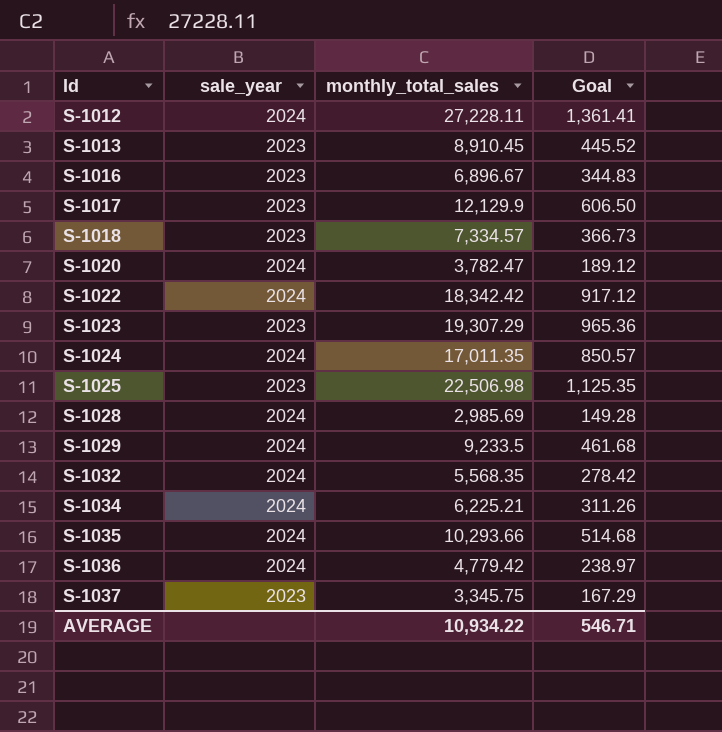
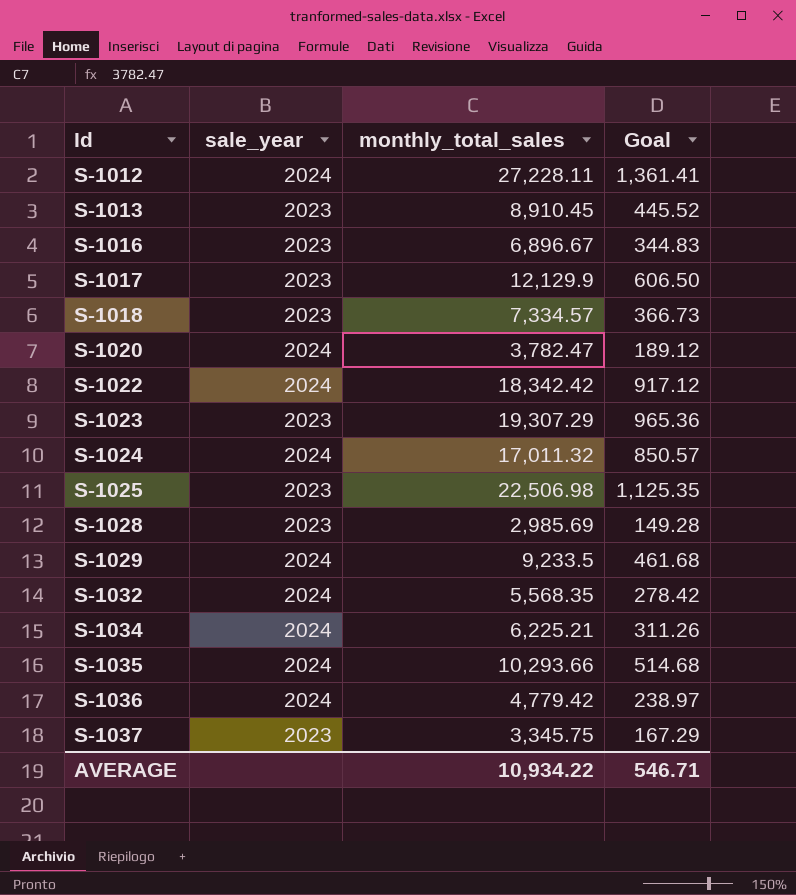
S-1024 | monthly_total_sales: 17,011.35 -> 17,011.32
S-1028 | sale_year: 2024 -> 2023

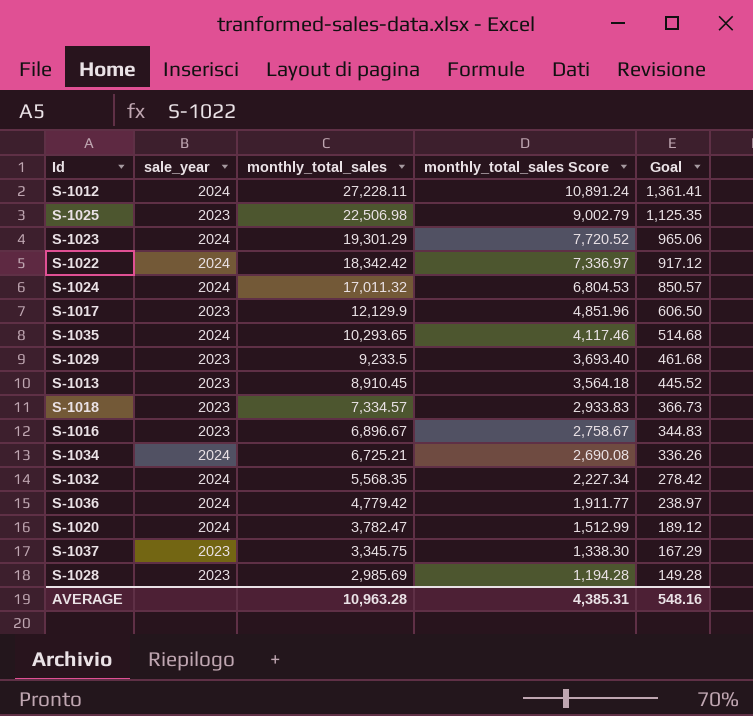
row order: Id ascending -> monthly_total_sales descending
column monthly_total_sales Score | formula: none -> [monthly_total_sales] * 0.4
S-1023 | sale_year: 2023 -> 2024
S-1023 | monthly_total_sales: 19,307.29 -> 19,301.29
S-1023 | Goal: 965.36 -> 965.06
S-1035 | monthly_total_sales: 10,293.66 -> 10,293.65
S-1029 | sale_year: 2024 -> 2023
S-1034 | monthly_total_sales: 6,225.21 -> 6,725.21
S-1034 | Goal: 311.26 -> 336.26
AVERAGE | monthly_total_sales: 10,934.22 -> 10,963.28
AVERAGE | Goal: 546.71 -> 548.16

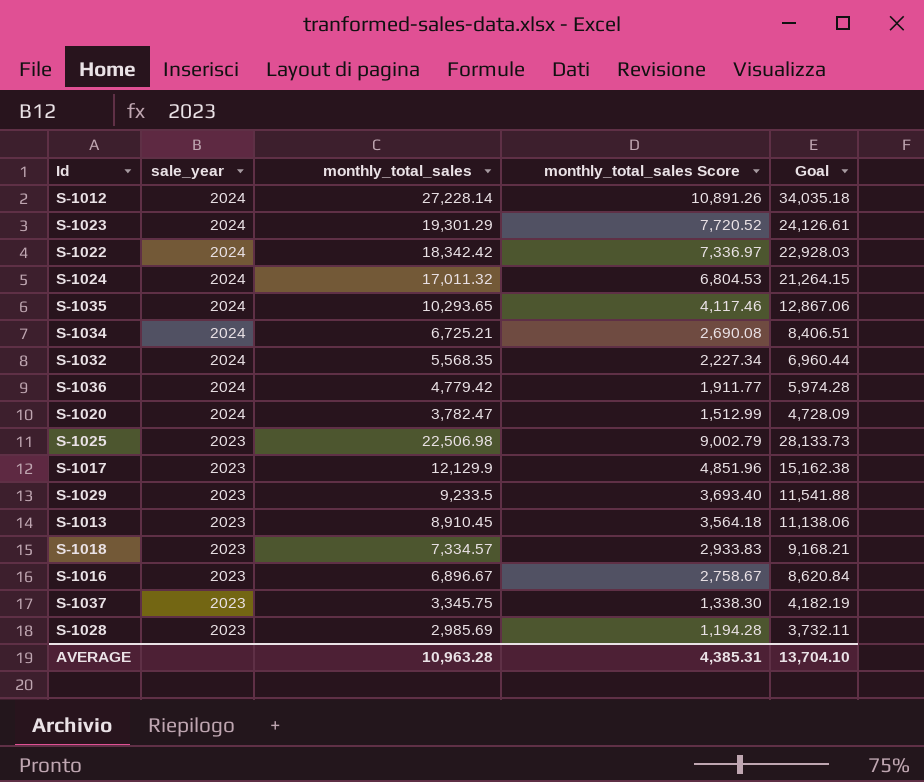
row order: monthly_total_sales descending -> sale_year descending
column Goal | formula: [monthly_total_sales] * 0.05 -> [monthly_total_sales] * 1.25
S-1012 | monthly_total_sales: 27,228.11 -> 27,228.14
S-1012 | monthly_total_sales Score: 10,891.24 -> 10,891.26
AVERAGE | Goal: 548.16 -> 13,704.10

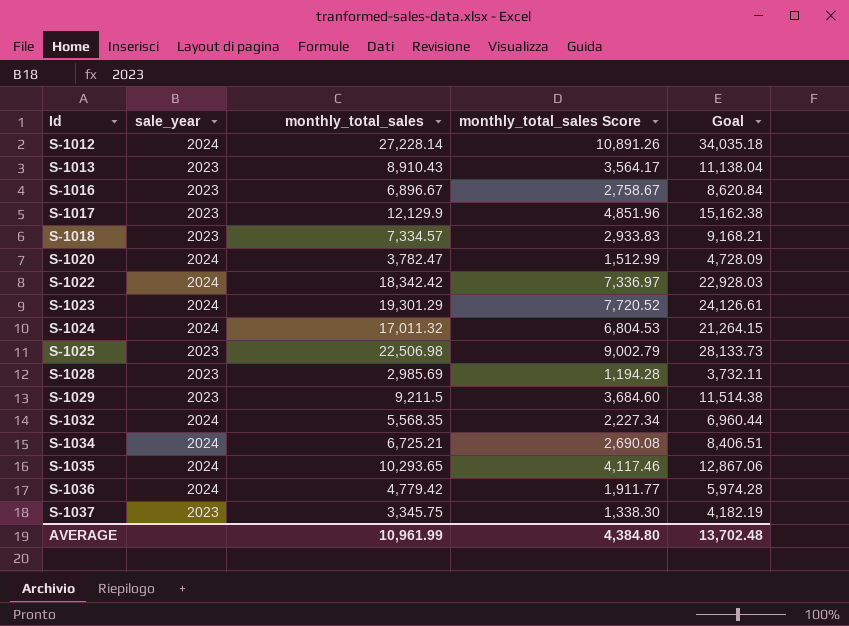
row order: sale_year descending -> Id ascending
S-1013 | monthly_total_sales: 8,910.45 -> 8,910.43
S-1013 | monthly_total_sales Score: 3,564.18 -> 3,564.17
S-1013 | Goal: 11,138.06 -> 11,138.04
S-1029 | monthly_total_sales: 9,233.5 -> 9,211.5
S-1029 | monthly_total_sales Score: 3,693.40 -> 3,684.60
S-1029 | Goal: 11,541.88 -> 11,514.38
AVERAGE | monthly_total_sales: 10,963.28 -> 10,961.99
AVERAGE | monthly_total_sales Score: 4,385.31 -> 4,384.80
AVERAGE | Goal: 13,704.10 -> 13,702.48

